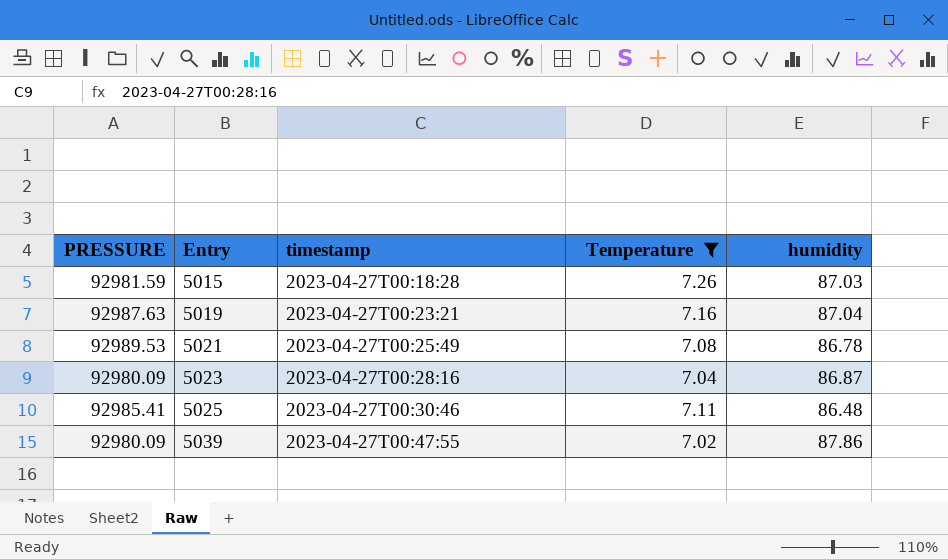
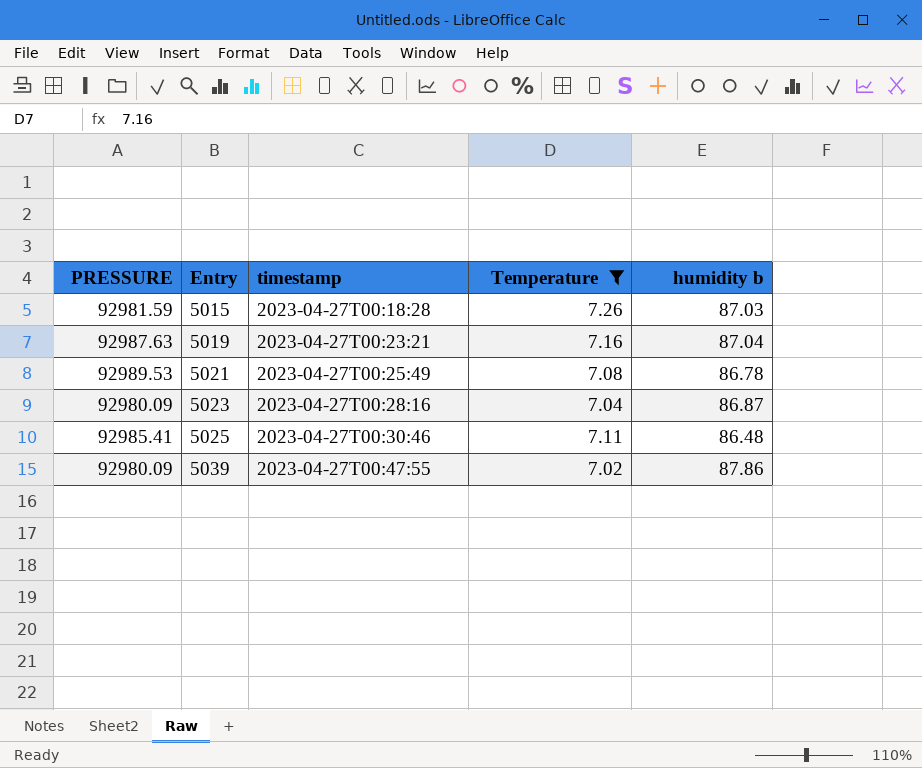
column name: humidity -> humidity b

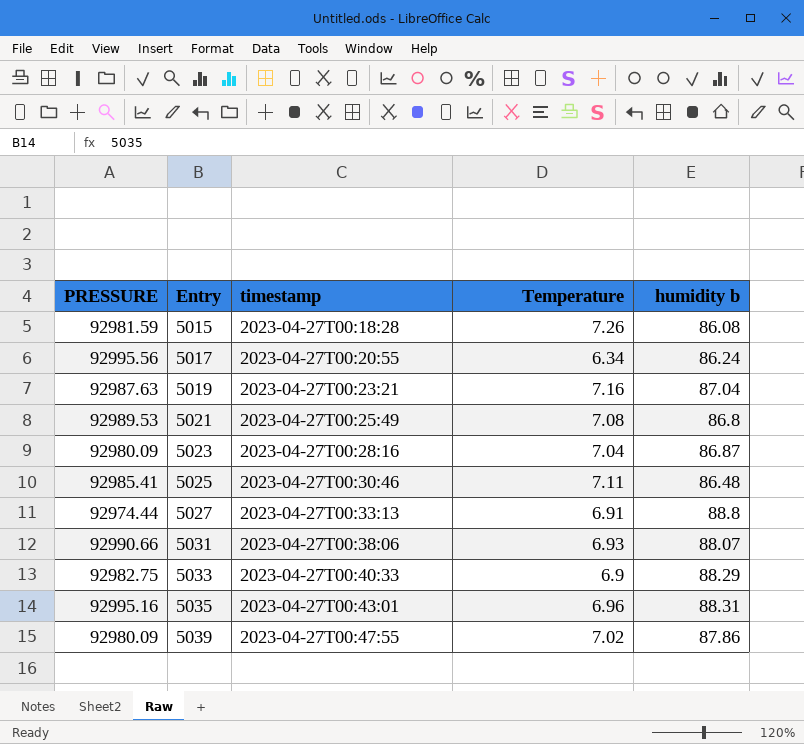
filter: Temperature >= 7.02 -> none
5015 | humidity b: 87.03 -> 86.08
5021 | humidity b: 86.78 -> 86.8

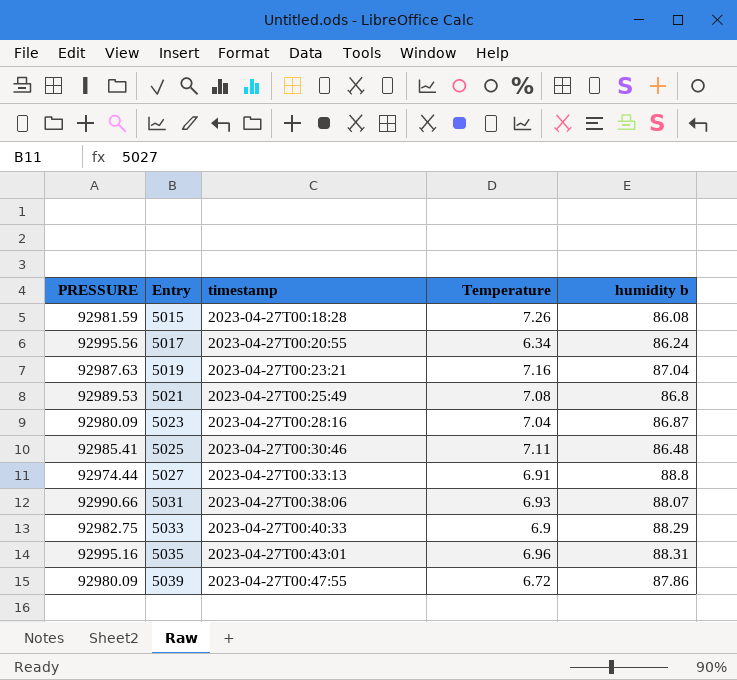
5039 | Temperature: 7.02 -> 6.72

